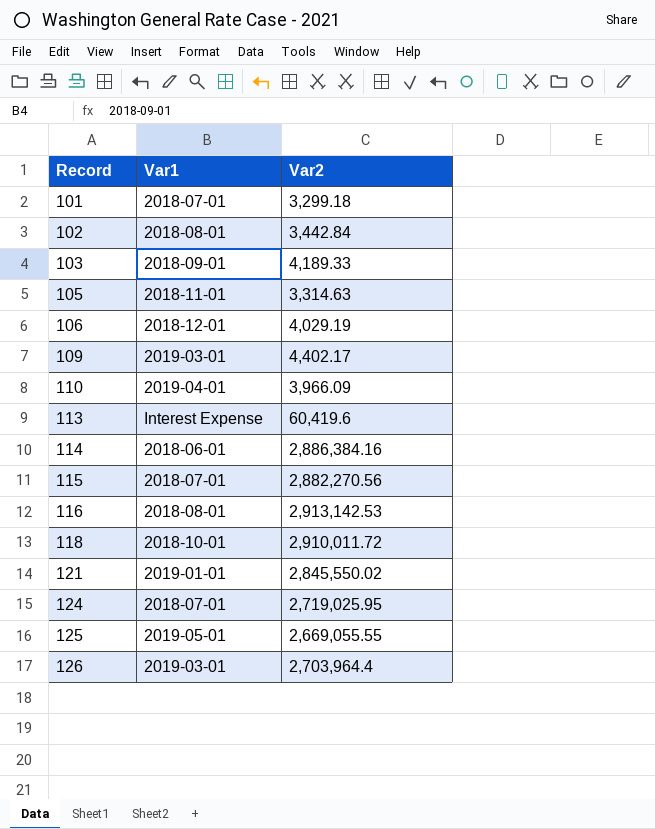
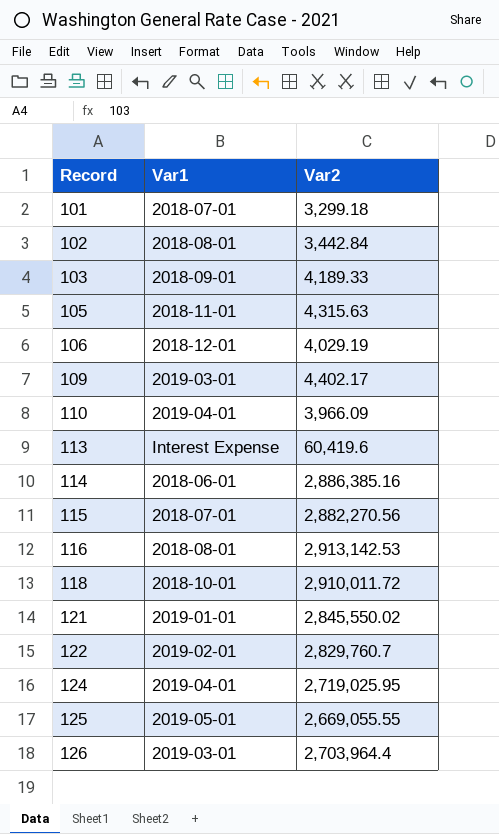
105 | Var2: 3,314.63 -> 4,315.63
114 | Var2: 2,886,384.16 -> 2,886,385.16
row 122: none -> 2019-02-01 | 2,829,760.7
124 | Var1: 2018-07-01 -> 2019-04-01

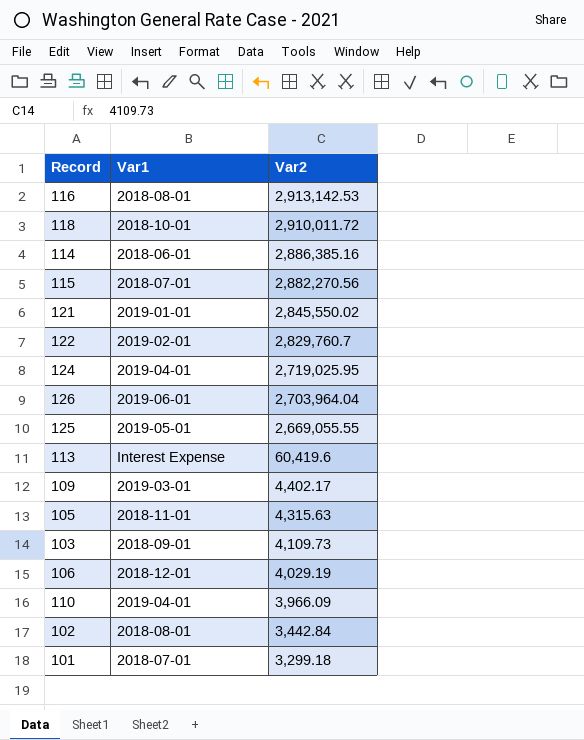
row order: Record ascending -> Var2 descending
126 | Var1: 2019-03-01 -> 2019-06-01
126 | Var2: 2,703,964.4 -> 2,703,964.04
103 | Var2: 4,189.33 -> 4,109.73

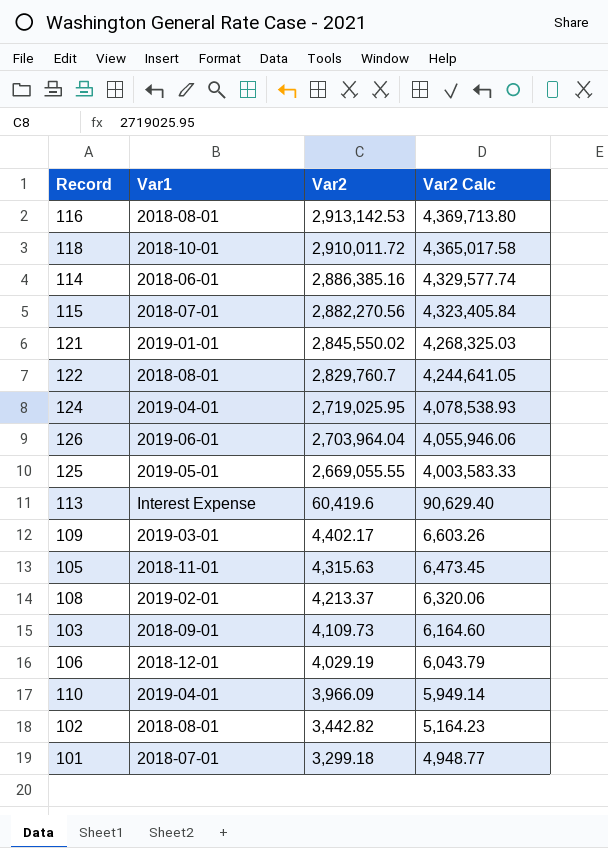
column Var2 Calc | formula: none -> [Var2] * 1.5
122 | Var1: 2019-02-01 -> 2018-08-01
row 108: none -> 2019-02-01 | 4,213.37 | 6,320.06
102 | Var2: 3,442.84 -> 3,442.82

